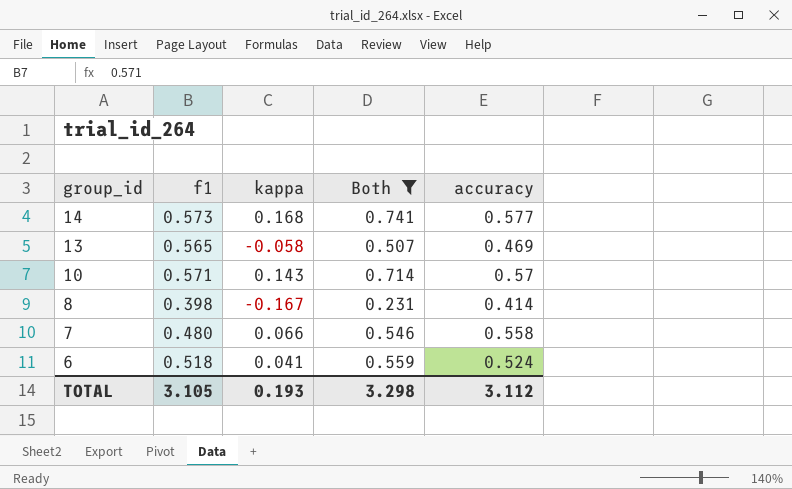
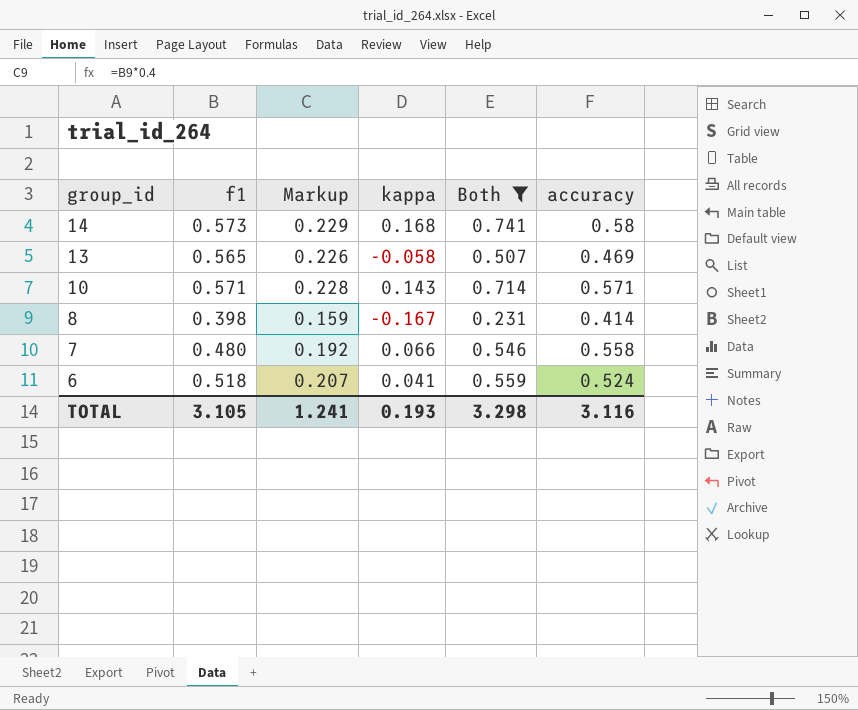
column Markup | formula: none -> [f1] * 0.4
14 | accuracy: 0.577 -> 0.58
10 | accuracy: 0.57 -> 0.571
TOTAL | accuracy: 3.112 -> 3.116

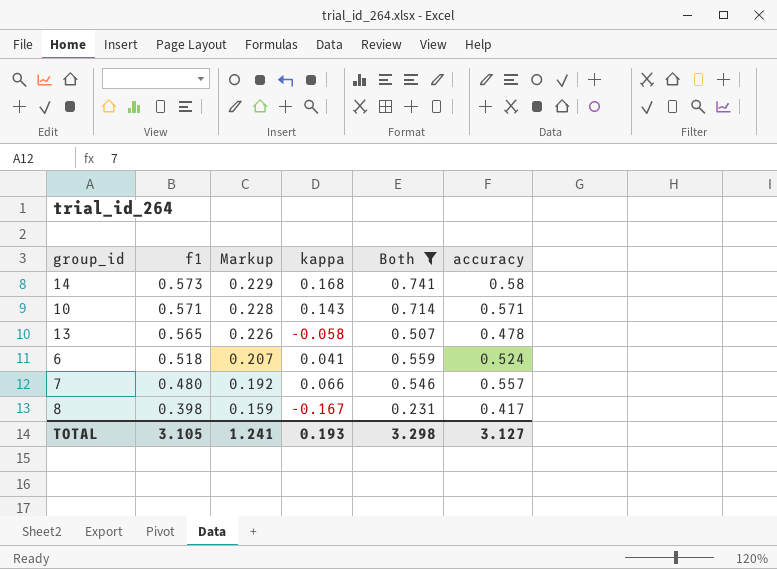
row order: group_id descending -> f1 descending
13 | accuracy: 0.469 -> 0.478
7 | accuracy: 0.558 -> 0.557
8 | accuracy: 0.414 -> 0.417
TOTAL | accuracy: 3.116 -> 3.127

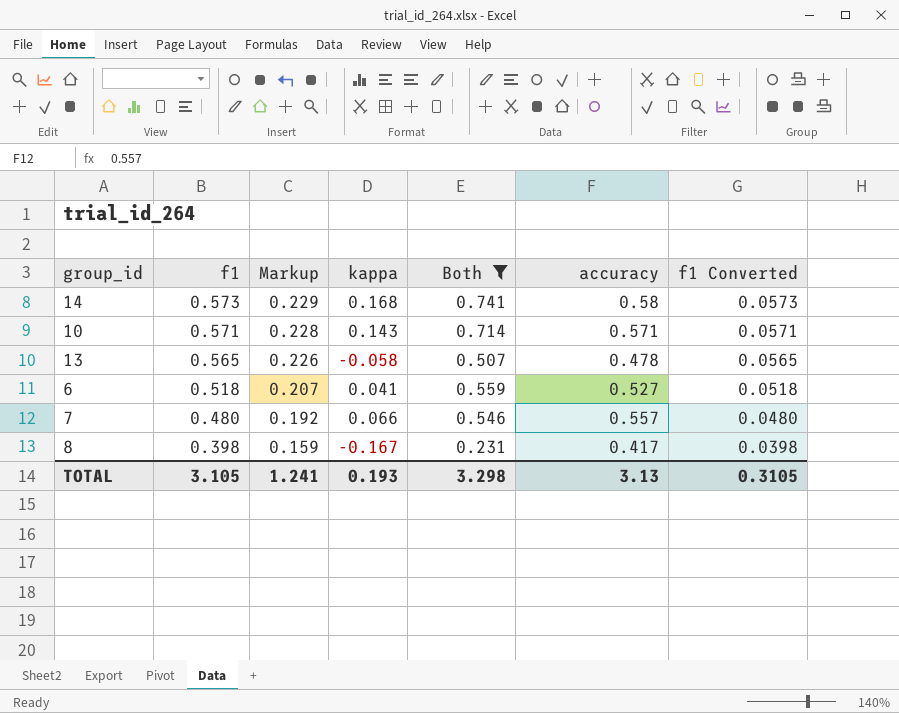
column f1 Converted | formula: none -> [f1] * 0.1
6 | accuracy: 0.524 -> 0.527
TOTAL | accuracy: 3.127 -> 3.13

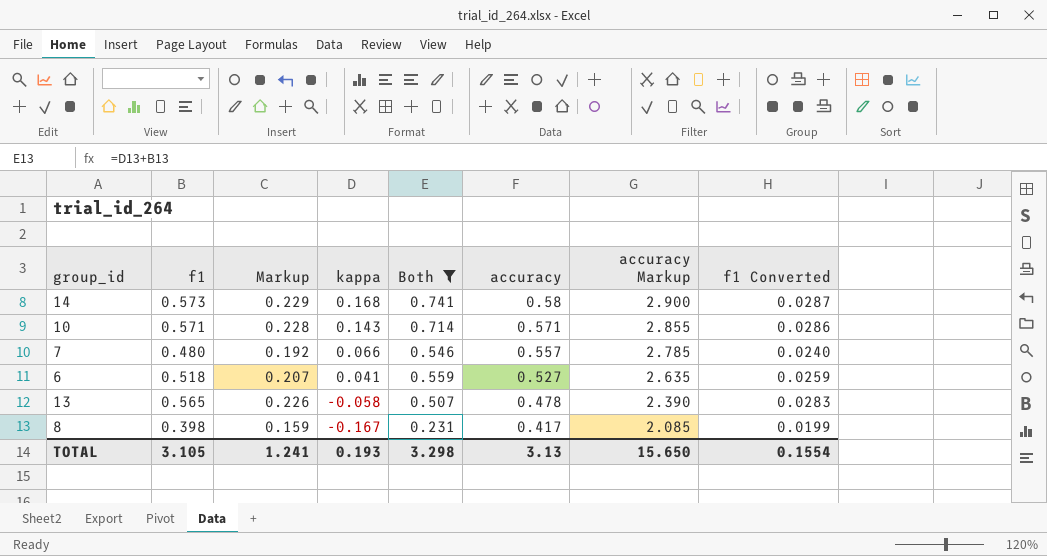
row order: f1 descending -> kappa descending
column accuracy Markup | formula: none -> [accuracy] * 5
column f1 Converted | formula: [f1] * 0.1 -> [f1] * 0.05
TOTAL | f1 Converted: 0.3105 -> 0.1554

